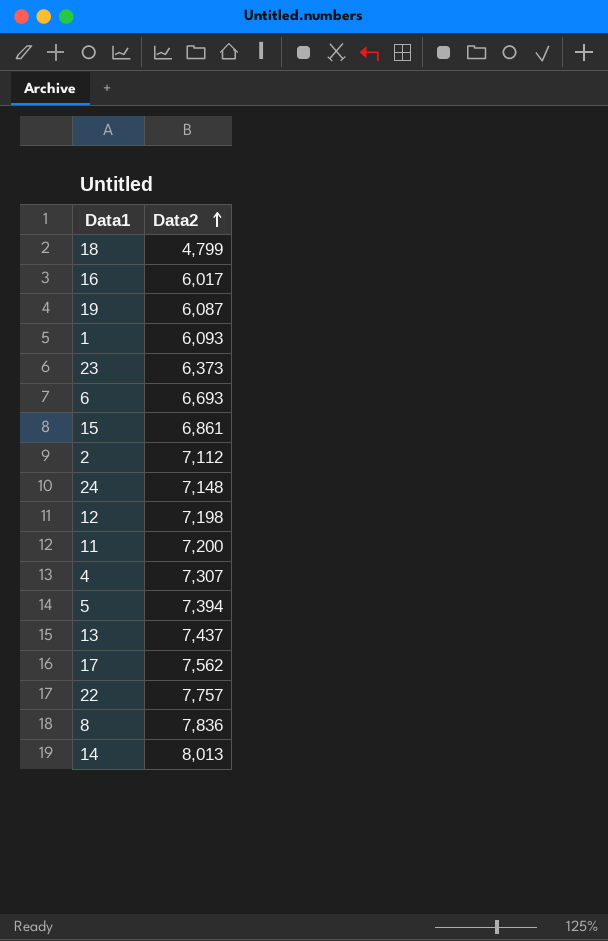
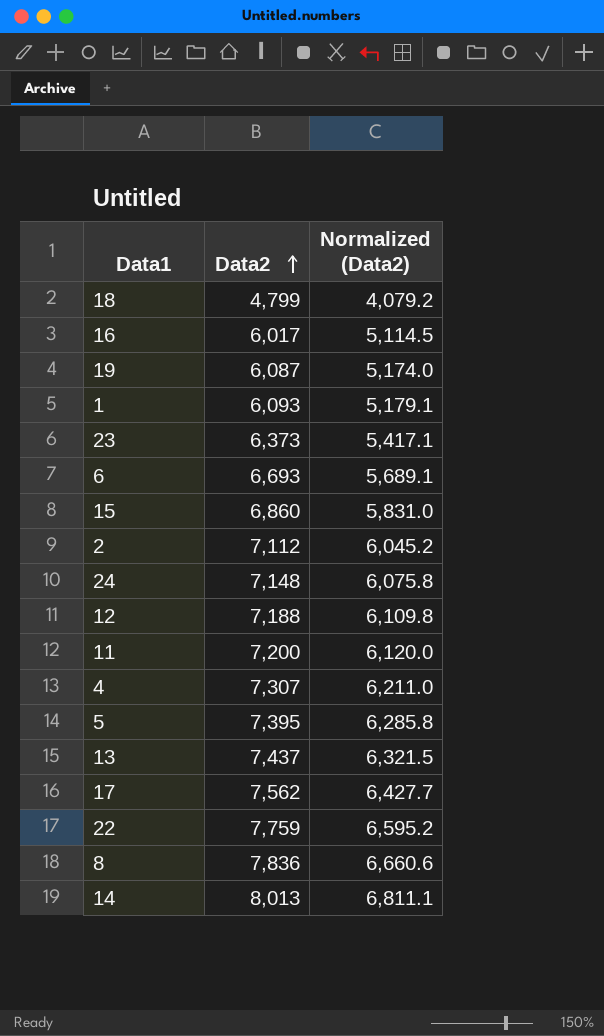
column Normalized (Data2) | formula: none -> [Data2] * 0.85
15 | Data2: 6,861 -> 6,860
12 | Data2: 7,198 -> 7,188
5 | Data2: 7,394 -> 7,395
22 | Data2: 7,757 -> 7,759

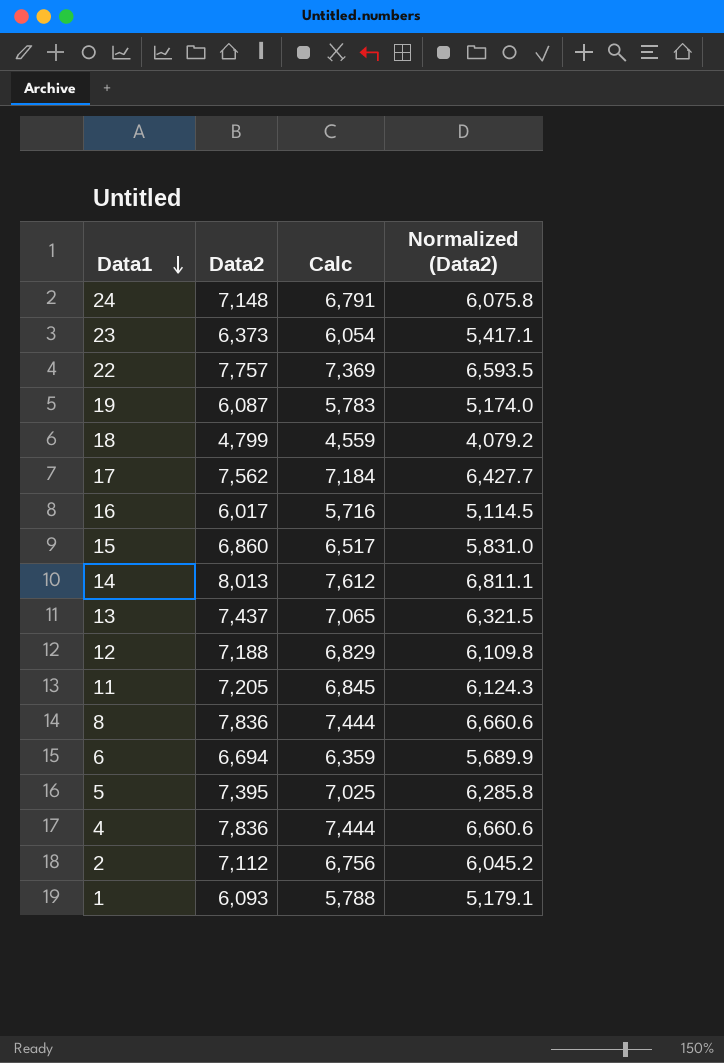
row order: Data2 ascending -> Data1 descending
column Calc | formula: none -> [Data2] * 0.95
22 | Data2: 7,759 -> 7,757
22 | Normalized (Data2): 6,595.2 -> 6,593.5
11 | Data2: 7,200 -> 7,205
11 | Normalized (Data2): 6,120.0 -> 6,124.3
6 | Data2: 6,693 -> 6,694
6 | Normalized (Data2): 5,689.1 -> 5,689.9
4 | Data2: 7,307 -> 7,836
4 | Normalized (Data2): 6,211.0 -> 6,660.6

